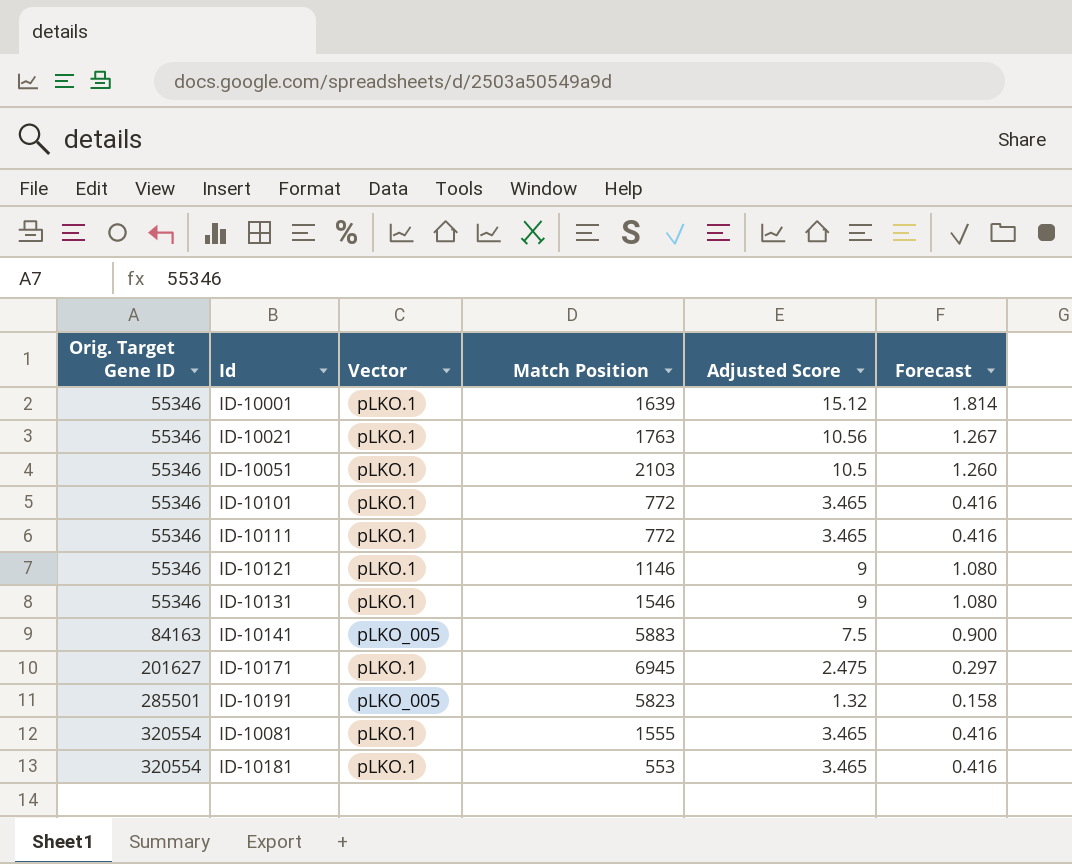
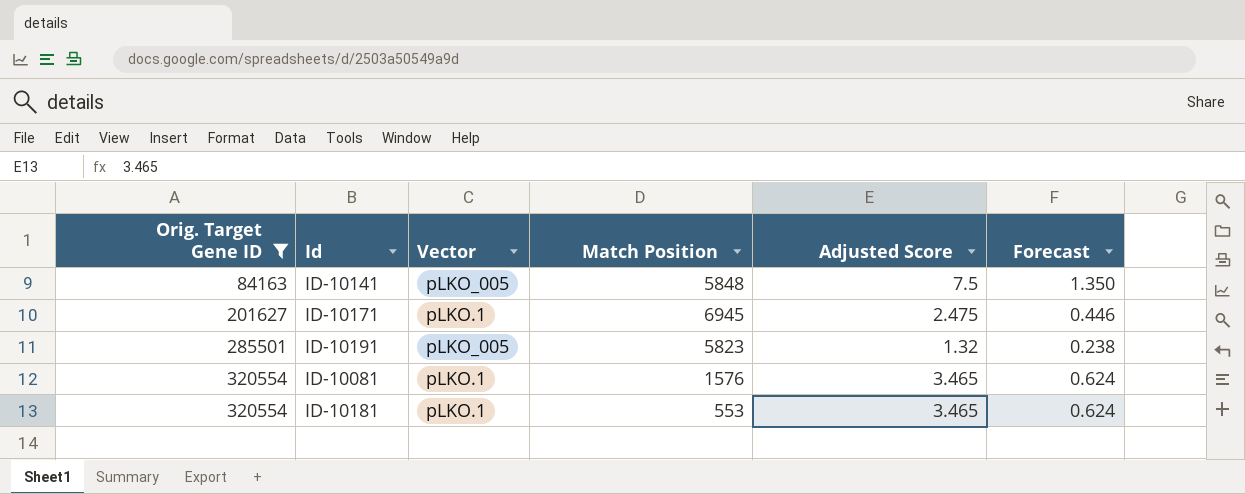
filter: none -> Orig. Target Gene ID != 55346
column Forecast | formula: [Adjusted Score] * 0.12 -> [Adjusted Score] * 0.18
ID-10141 | Match Position: 5883 -> 5848
ID-10081 | Match Position: 1555 -> 1576

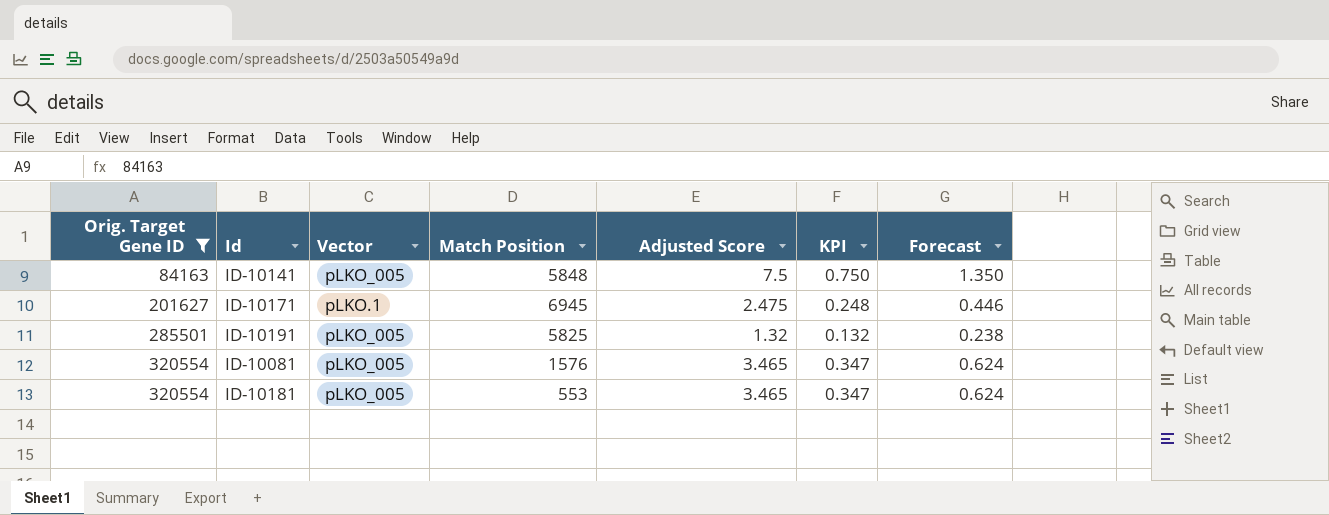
column KPI | formula: none -> [Adjusted Score] * 0.1
ID-10191 | Match Position: 5823 -> 5825
ID-10081 | Vector: pLKO.1 -> pLKO_005
ID-10181 | Vector: pLKO.1 -> pLKO_005

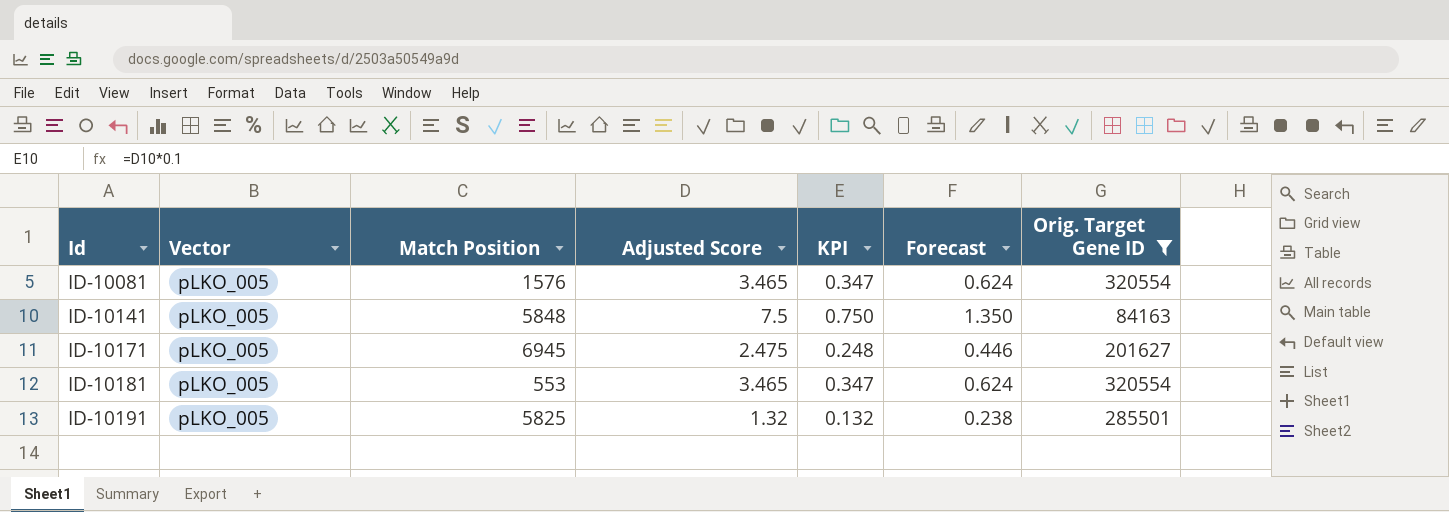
row order: Orig. Target Gene ID ascending -> Id ascending
column Orig. Target Gene ID | position: 1 -> 7
ID-10171 | Vector: pLKO.1 -> pLKO_005

